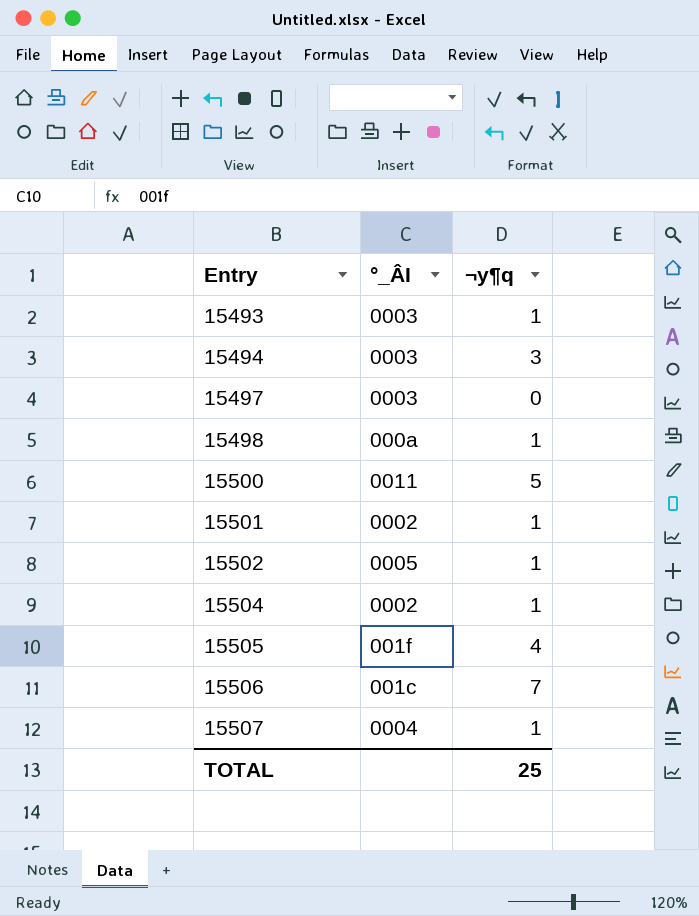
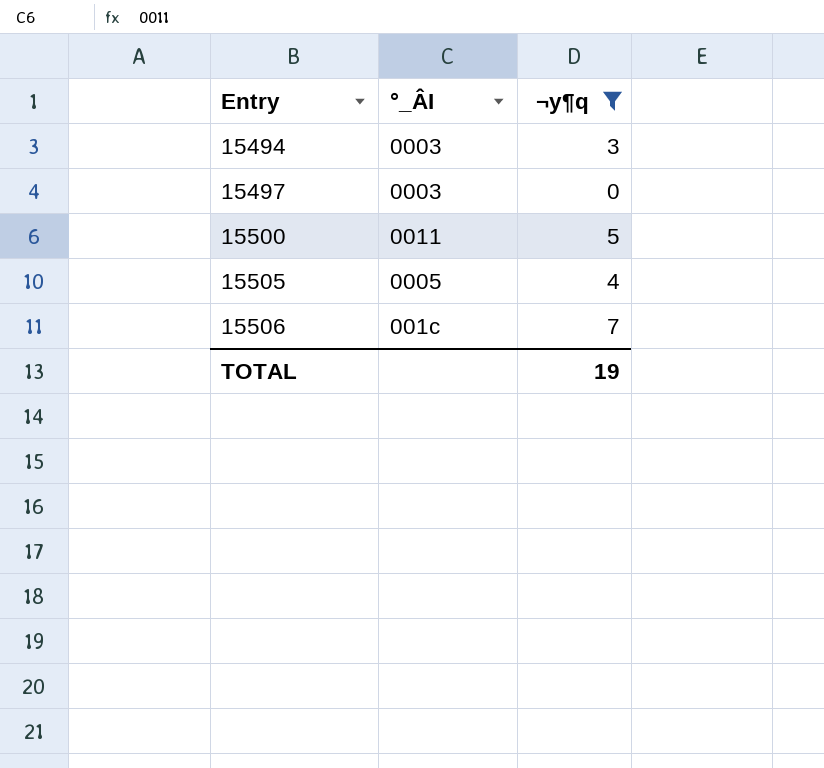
filter: none -> ¬y¶q != 1
15505 | °_ÂI: 001f -> 0005
TOTAL | ¬y¶q: 25 -> 19

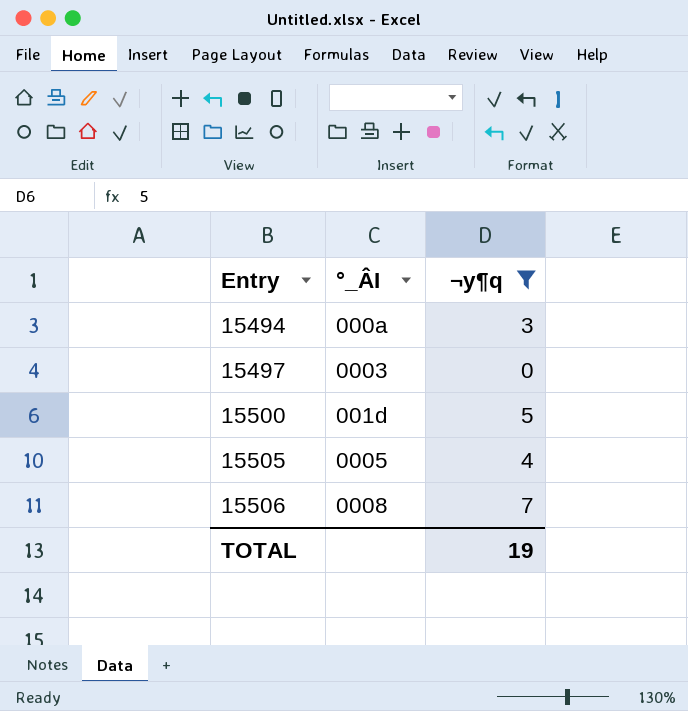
15494 | °_ÂI: 0003 -> 000a
15500 | °_ÂI: 0011 -> 001d
15506 | °_ÂI: 001c -> 0008

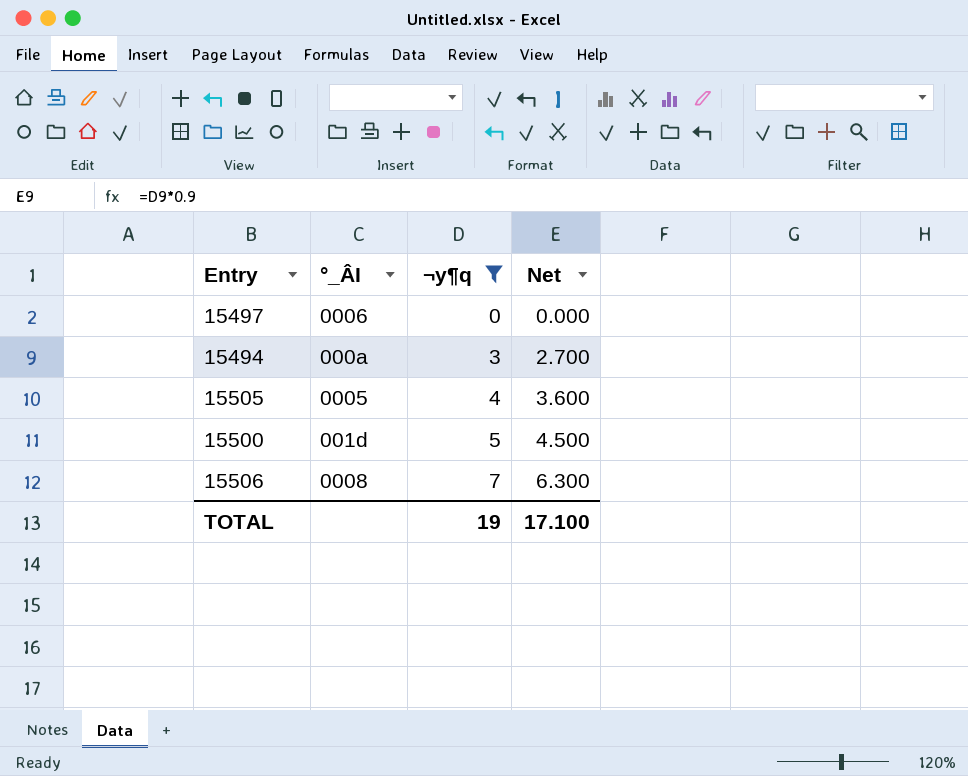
row order: Entry ascending -> ¬y¶q ascending
column Net | formula: none -> [¬y¶q] * 0.9
15497 | °_ÂI: 0003 -> 0006

